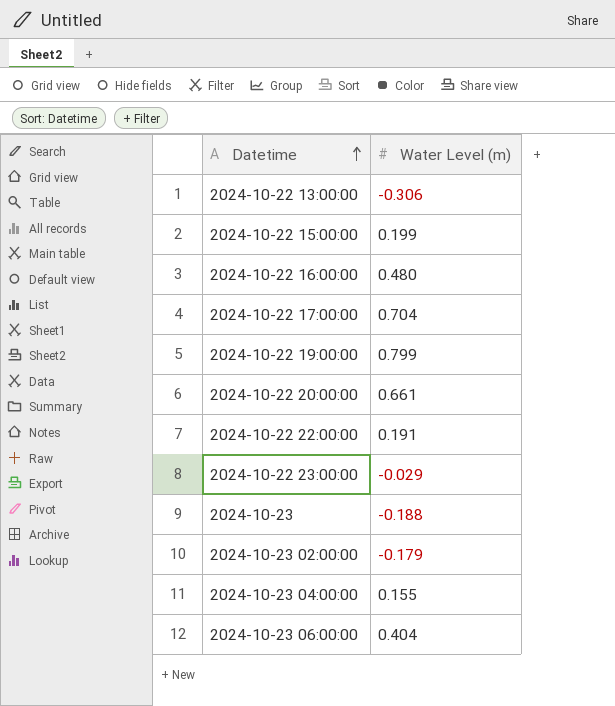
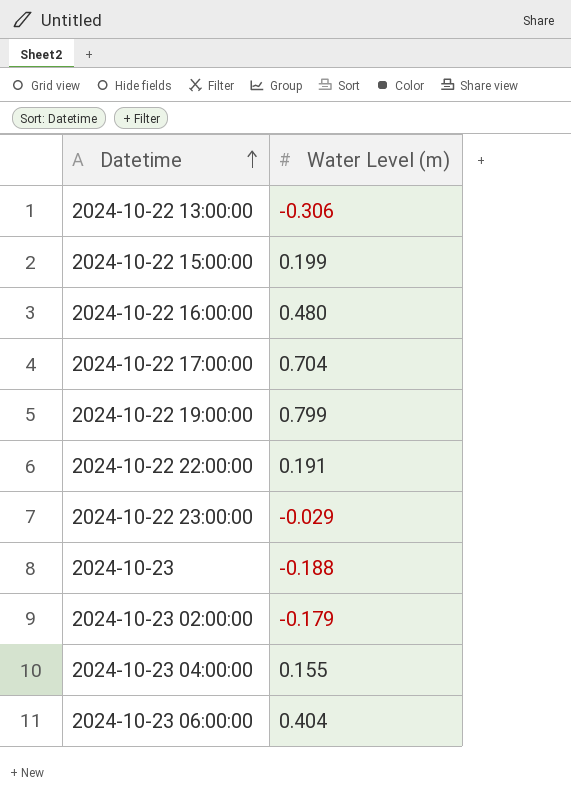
row 2024-10-22 20:00:00: 0.661 -> none

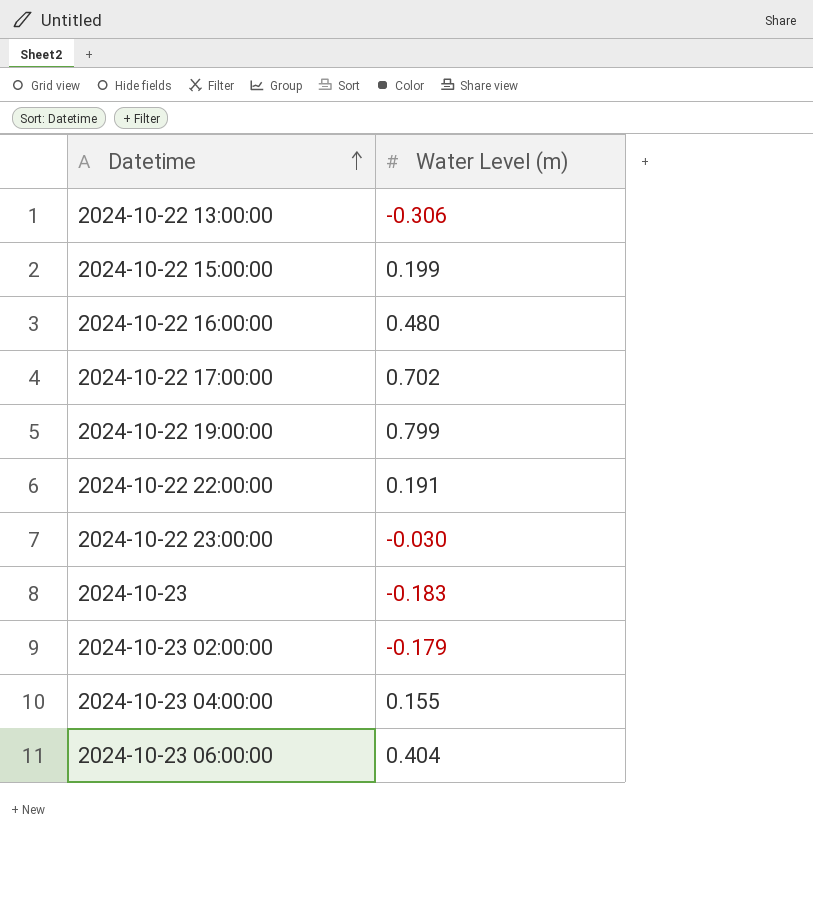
2024-10-22 17:00:00 | Water Level (m): 0.704 -> 0.702
2024-10-22 23:00:00 | Water Level (m): -0.029 -> -0.030
2024-10-23 | Water Level (m): -0.188 -> -0.183

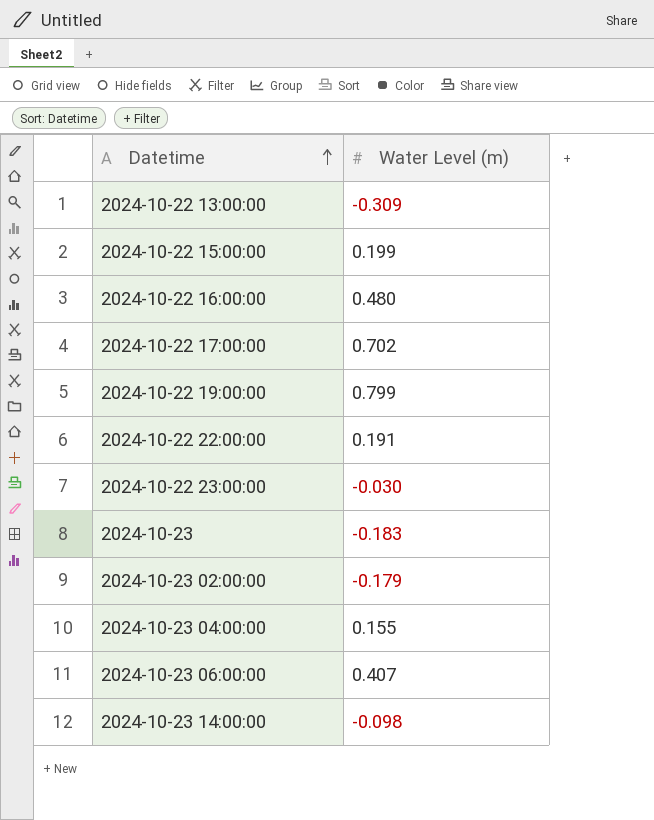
2024-10-22 13:00:00 | Water Level (m): -0.306 -> -0.309
2024-10-23 06:00:00 | Water Level (m): 0.404 -> 0.407
row 2024-10-23 14:00:00: none -> -0.098

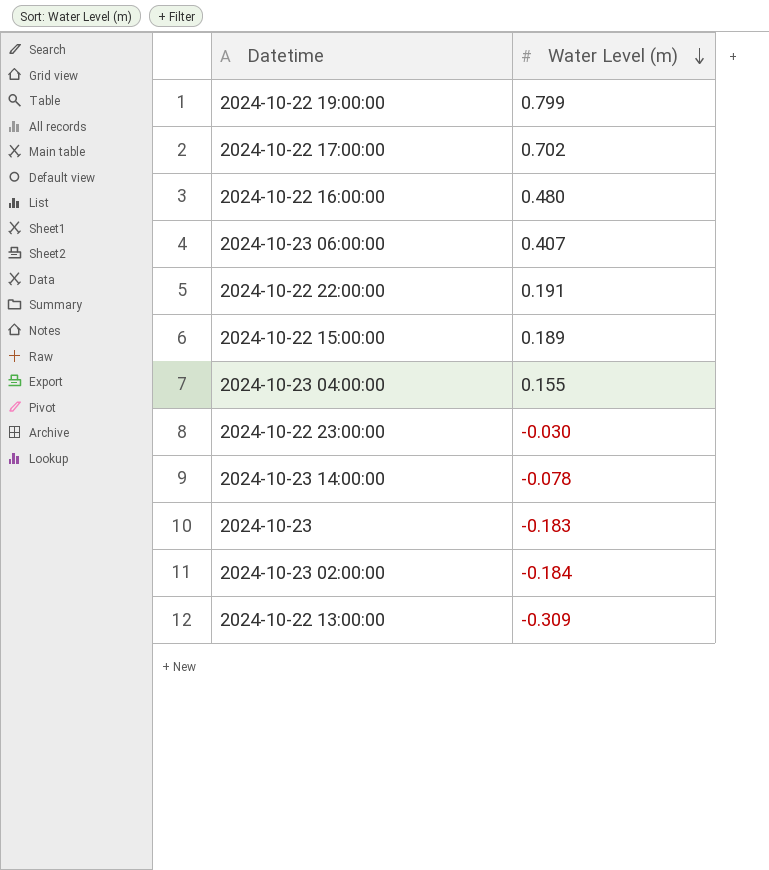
row order: Datetime ascending -> Water Level (m) descending
2024-10-22 15:00:00 | Water Level (m): 0.199 -> 0.189
2024-10-23 14:00:00 | Water Level (m): -0.098 -> -0.078
2024-10-23 02:00:00 | Water Level (m): -0.179 -> -0.184

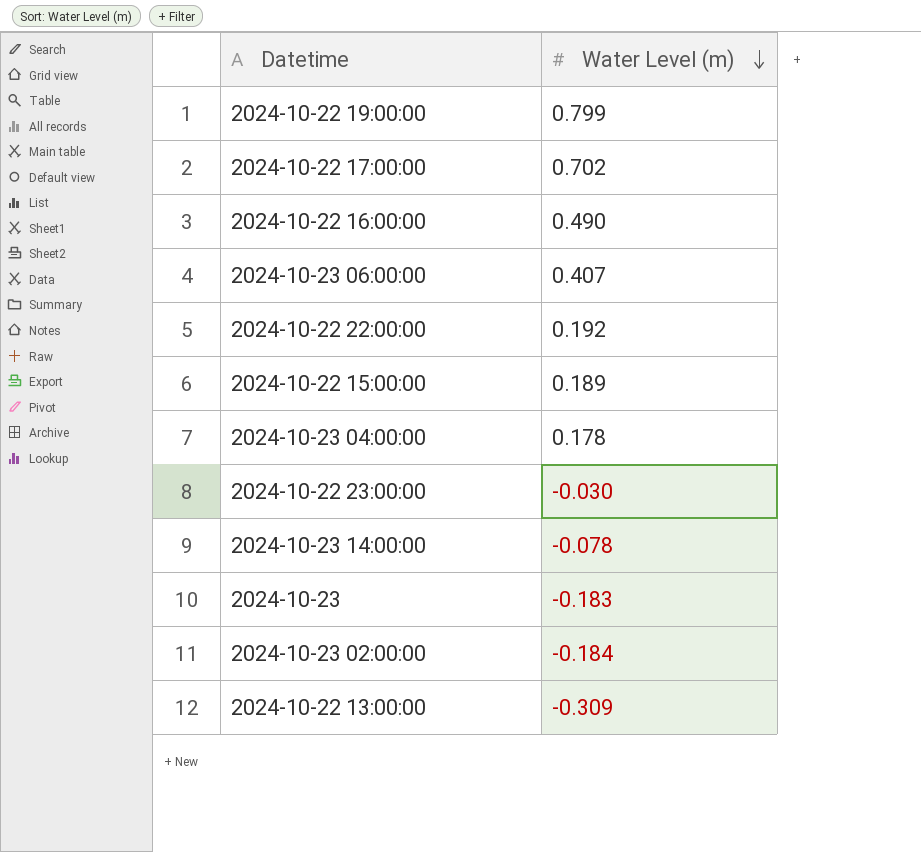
2024-10-22 16:00:00 | Water Level (m): 0.480 -> 0.490
2024-10-22 22:00:00 | Water Level (m): 0.191 -> 0.192
2024-10-23 04:00:00 | Water Level (m): 0.155 -> 0.178

